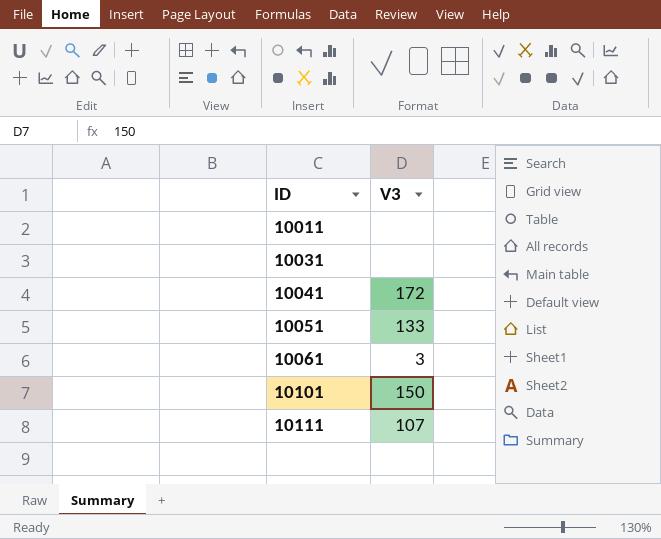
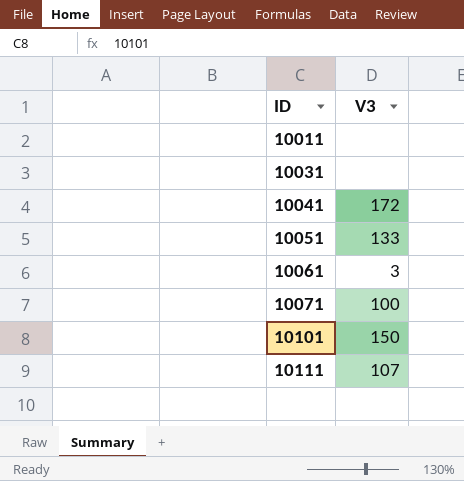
row 10071: none -> 100

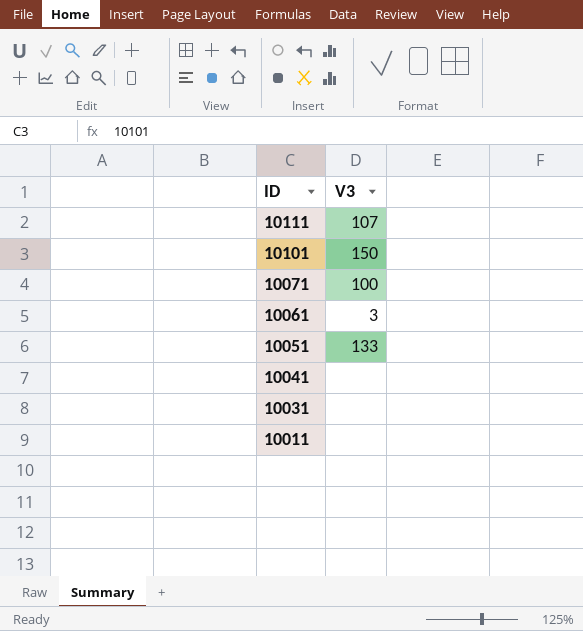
row order: ID ascending -> ID descending
10041 | V3: 172 -> none

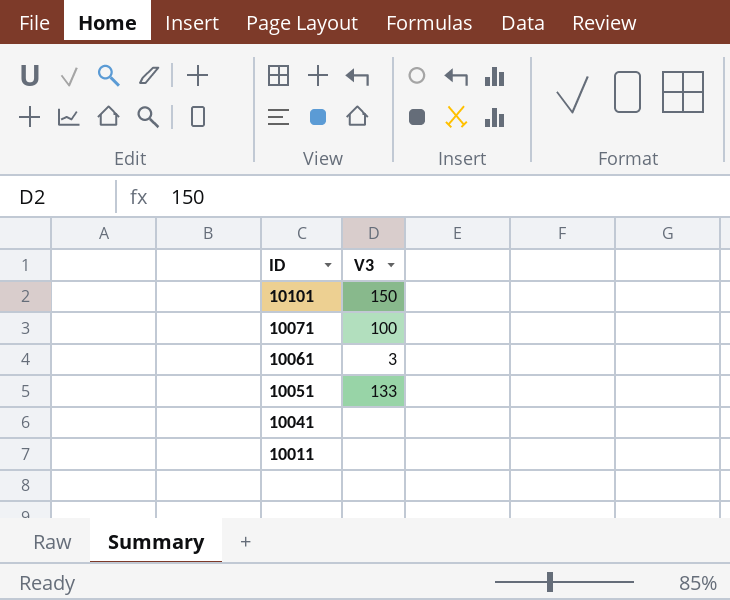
row 10111: 107 -> none
row 10031: none -> none

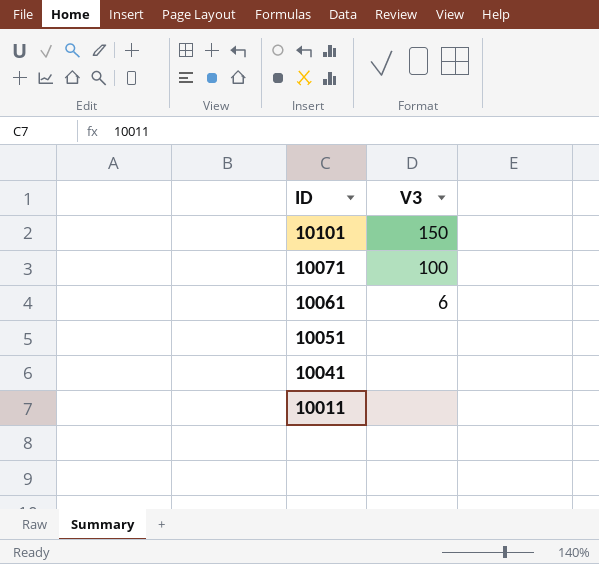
10061 | V3: 3 -> 6
10051 | V3: 133 -> none

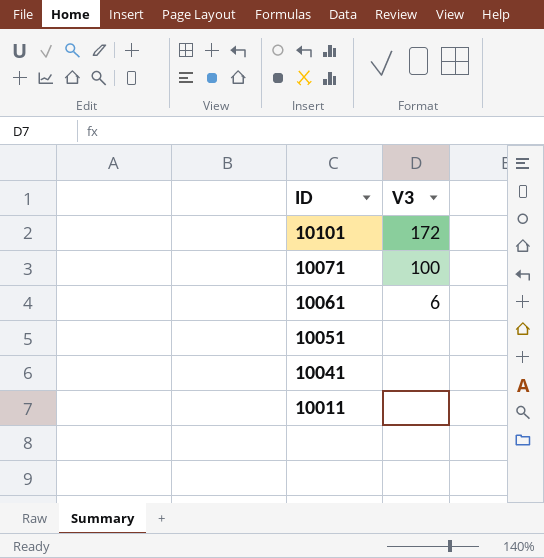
10101 | V3: 150 -> 172

